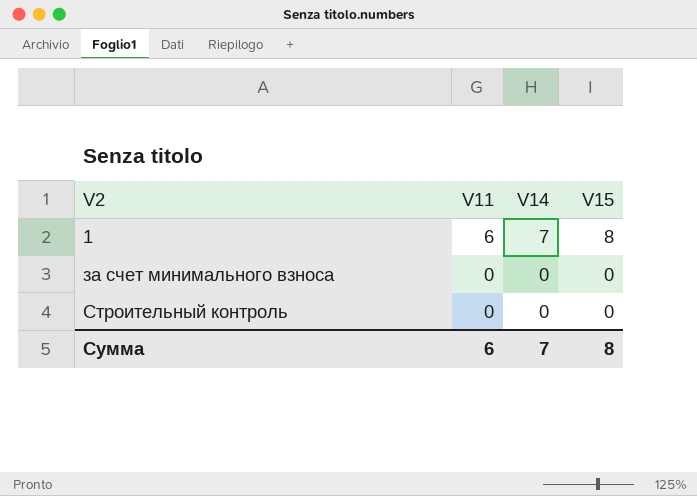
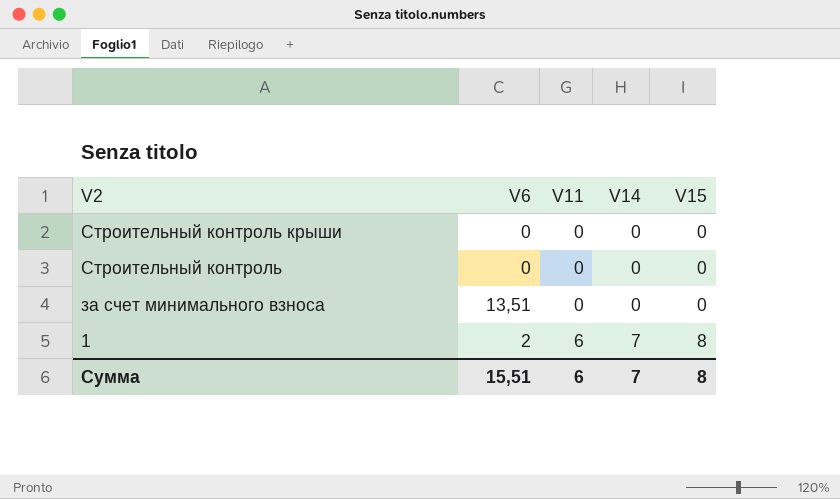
row order: V2 ascending -> V2 descending
column V6 | position: none -> 2
row Строительный контроль крыши: none -> 0 | 0 | 0 | 0

